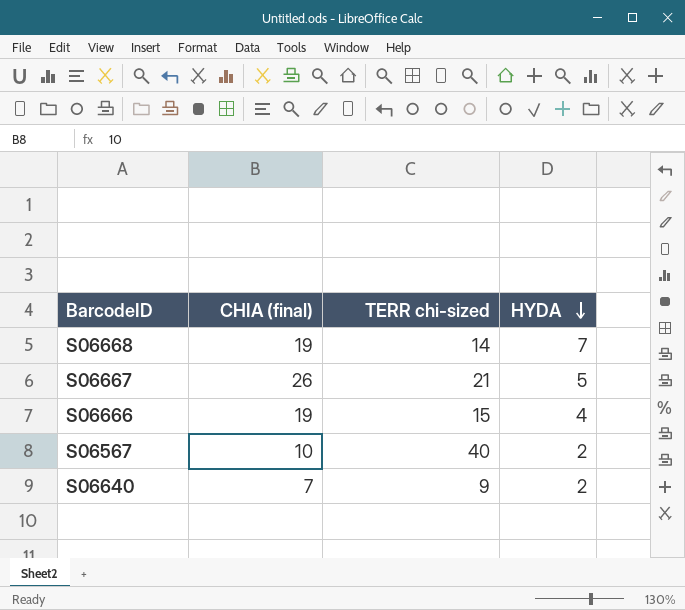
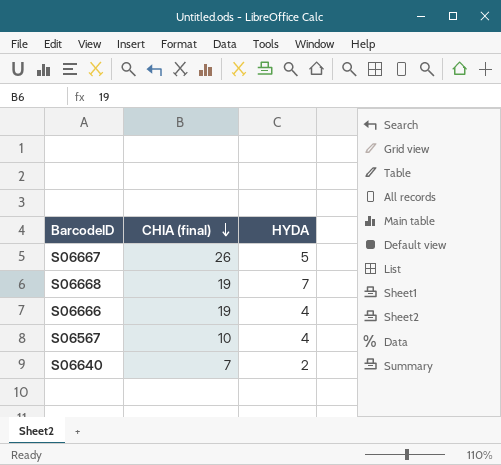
row order: HYDA descending -> CHIA (final) descending
column TERR chi-sized | position: 3 -> none
S06567 | HYDA: 2 -> 4

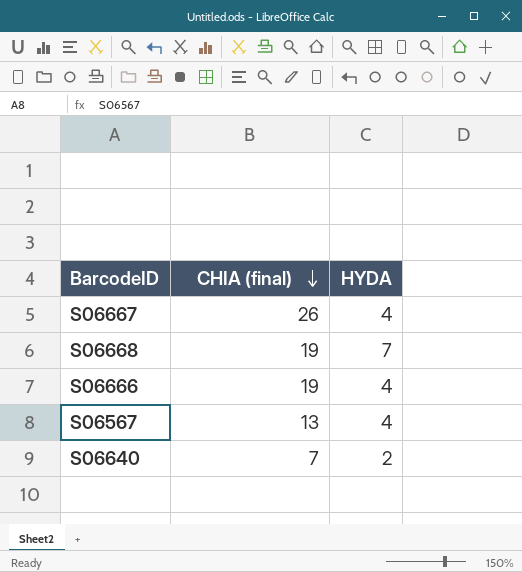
S06667 | HYDA: 5 -> 4
S06567 | CHIA (final): 10 -> 13

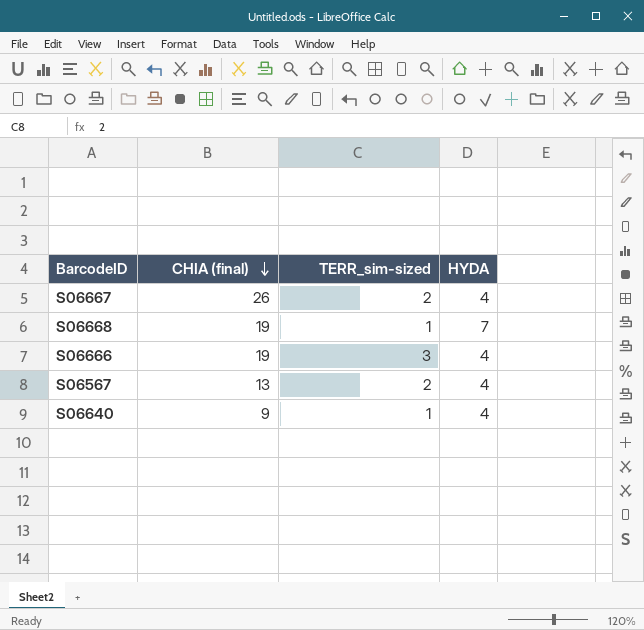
column TERR_sim-sized | position: none -> 3
S06640 | CHIA (final): 7 -> 9
S06640 | HYDA: 2 -> 4

